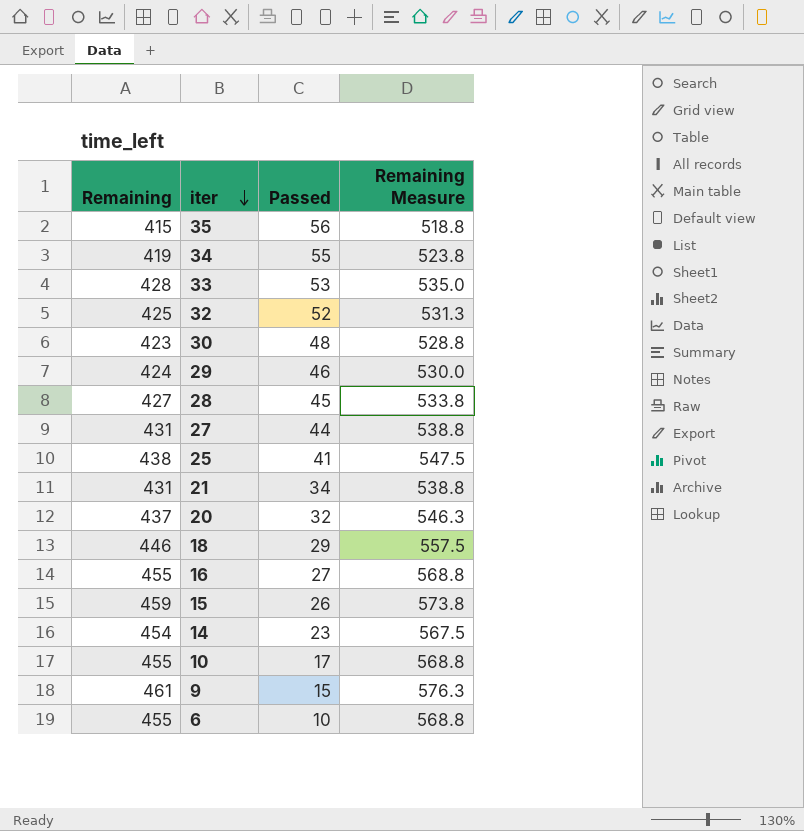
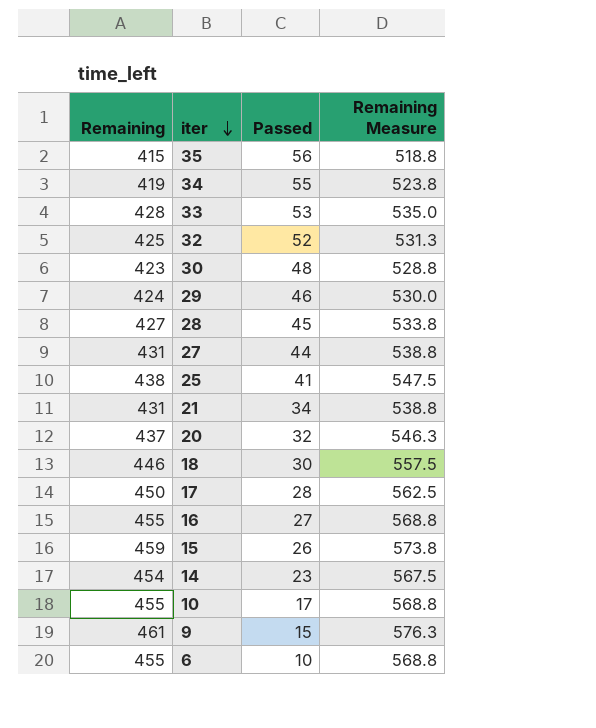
18 | Passed: 29 -> 30
row 17: none -> 450 | 28 | 562.5

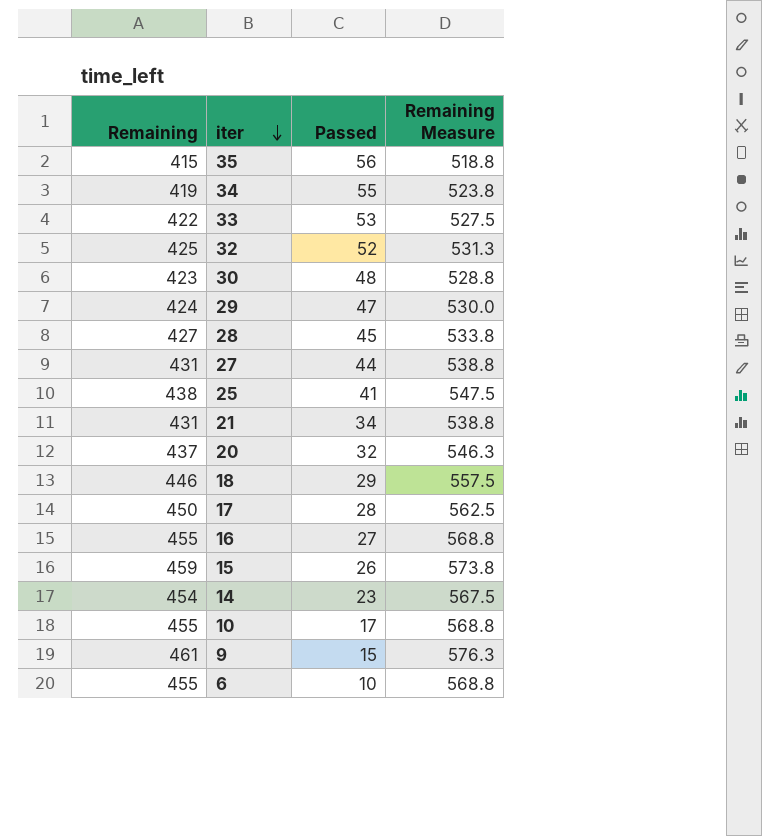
33 | Remaining: 428 -> 422
33 | Remaining Measure: 535.0 -> 527.5
29 | Passed: 46 -> 47
18 | Passed: 30 -> 29

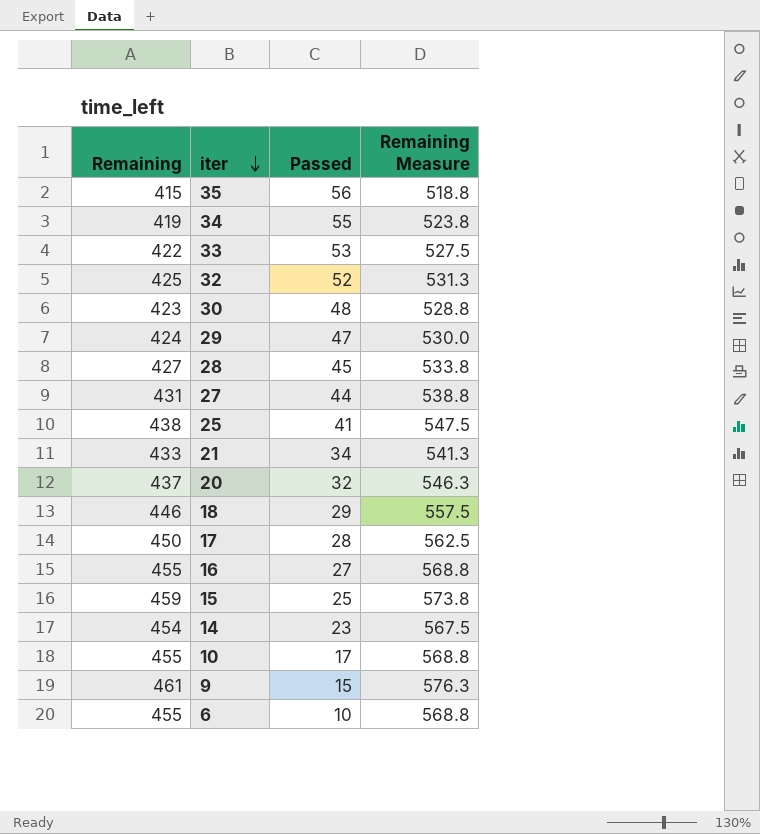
21 | Remaining: 431 -> 433
21 | Remaining Measure: 538.8 -> 541.3
15 | Passed: 26 -> 25

